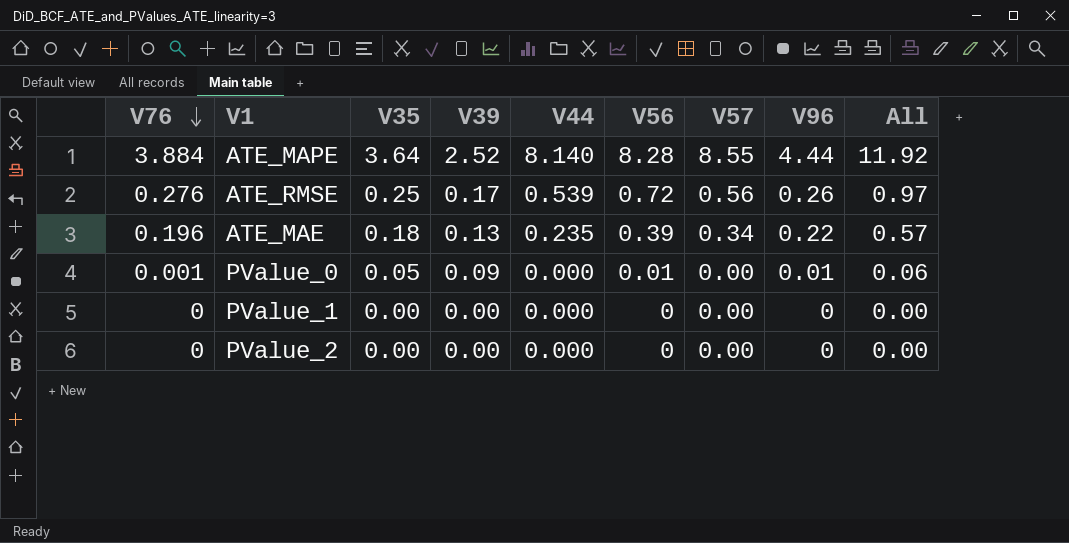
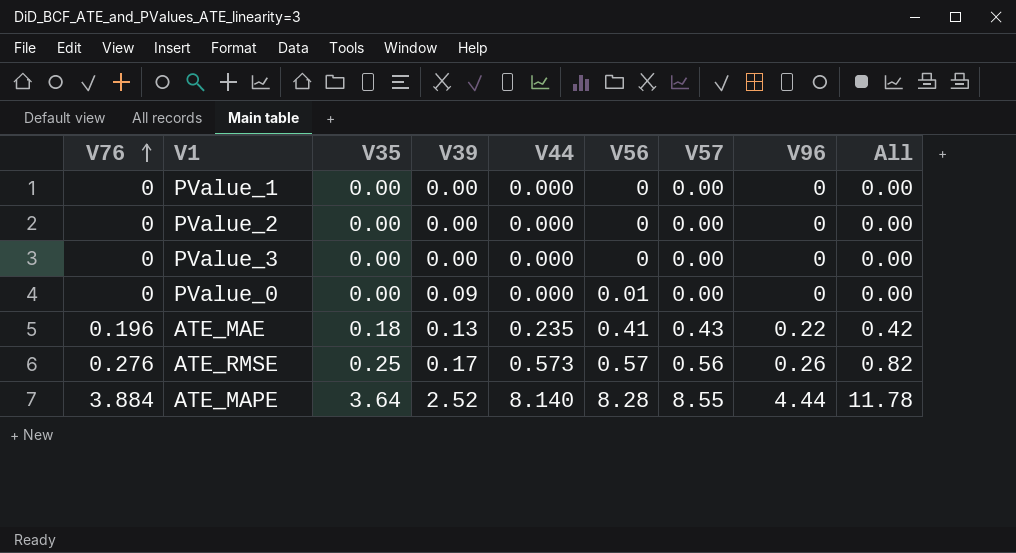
row order: V76 descending -> V76 ascending
column All | formula: [V35] + [V56] -> [V35] + [V44]
row PValue_3: none -> 0 | 0.00 | 0.00 | 0.000 | 0 | 0.00 | 0 | 0.00
PValue_0 | V76: 0.001 -> 0
PValue_0 | V35: 0.05 -> 0.00
PValue_0 | V96: 0.01 -> 0
ATE_MAE | V56: 0.39 -> 0.41
ATE_MAE | V57: 0.34 -> 0.43
ATE_RMSE | V44: 0.539 -> 0.573
ATE_RMSE | V56: 0.72 -> 0.57

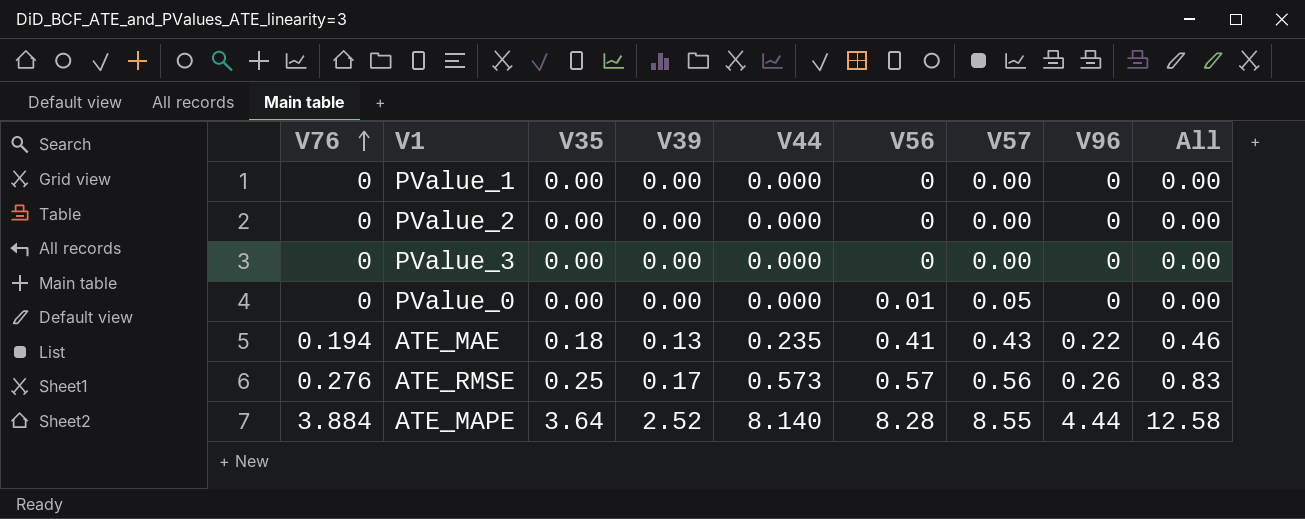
column All | formula: [V35] + [V44] -> [V44] + [V96]
PValue_0 | V39: 0.09 -> 0.00
PValue_0 | V57: 0.00 -> 0.05
ATE_MAE | V76: 0.196 -> 0.194

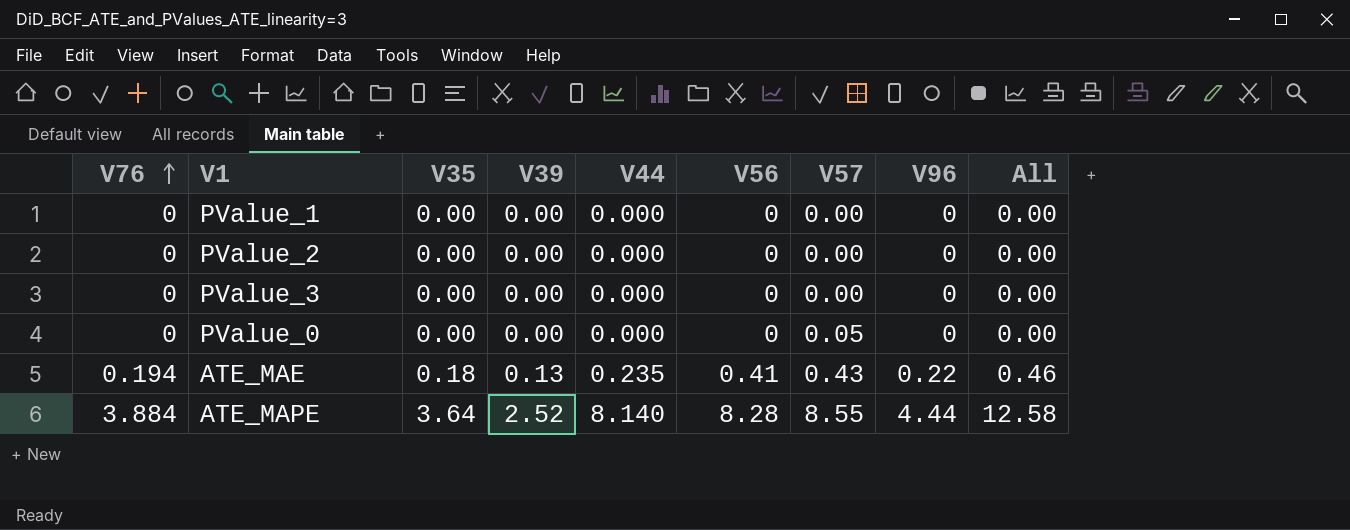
row ATE_RMSE: 0.276 | 0.25 | 0.17 | 0.573 | 0.57 | 0.56 | 0.26 | 0.83 -> none
PValue_0 | V56: 0.01 -> 0

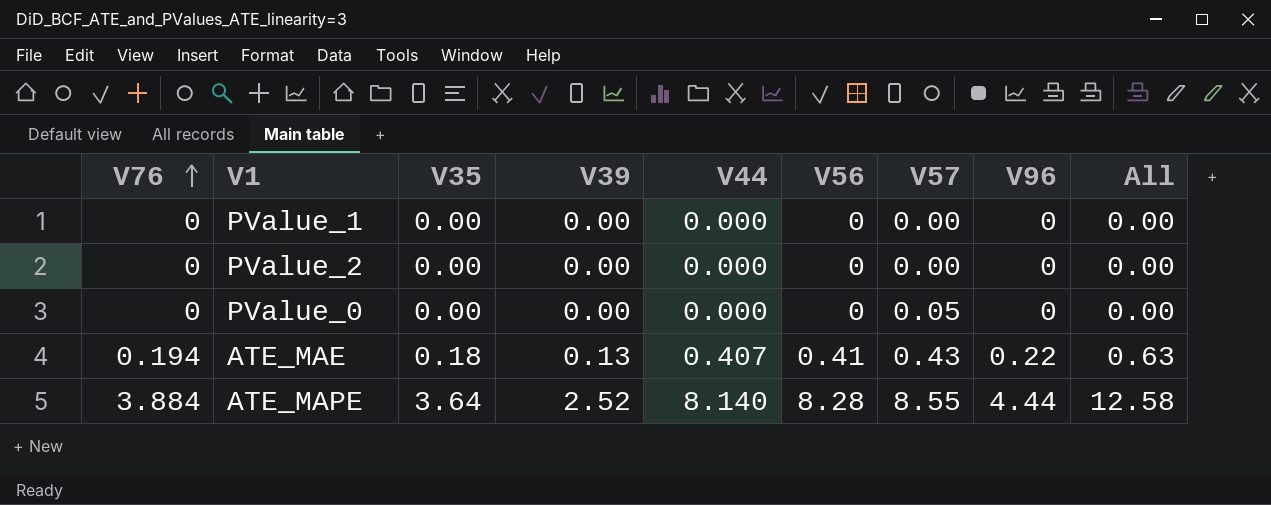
row PValue_3: 0 | 0.00 | 0.00 | 0.000 | 0 | 0.00 | 0 | 0.00 -> none
ATE_MAE | V44: 0.235 -> 0.407
ATE_MAE | All: 0.46 -> 0.63

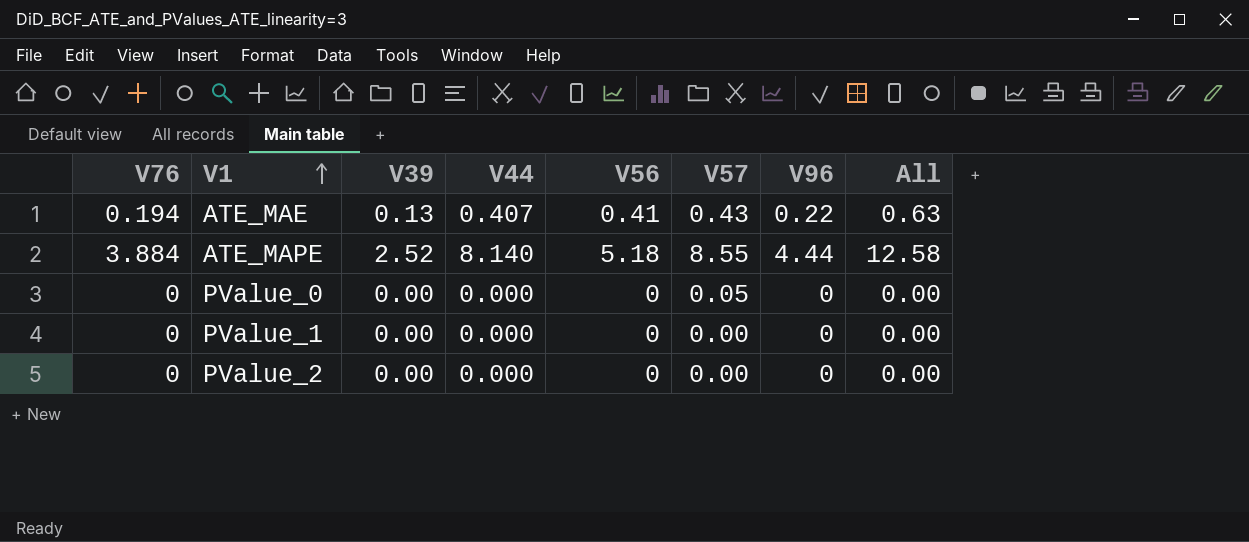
row order: V76 ascending -> V1 ascending
column V35 | position: 3 -> none
ATE_MAPE | V56: 8.28 -> 5.18

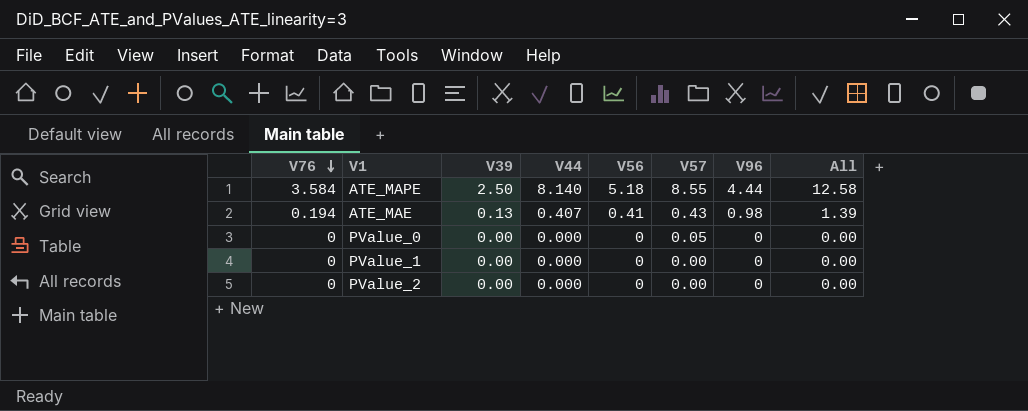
row order: V1 ascending -> V76 descending
ATE_MAPE | V76: 3.884 -> 3.584
ATE_MAPE | V39: 2.52 -> 2.50
ATE_MAE | V96: 0.22 -> 0.98
ATE_MAE | All: 0.63 -> 1.39

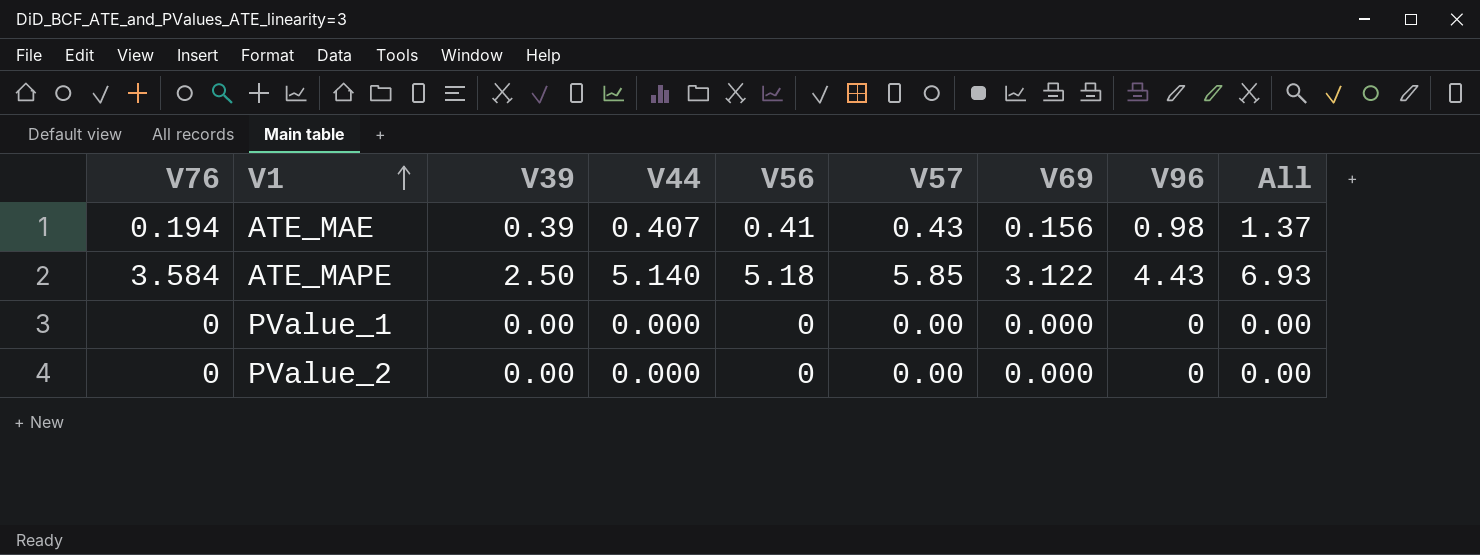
row order: V76 descending -> V1 ascending
column V69 | position: none -> 7
column All | formula: [V44] + [V96] -> [V39] + [V96]
row PValue_0: 0 | 0.00 | 0.000 | 0 | 0.05 | 0 | 0.00 -> none
ATE_MAE | V39: 0.13 -> 0.39
ATE_MAPE | V44: 8.140 -> 5.140
ATE_MAPE | V57: 8.55 -> 5.85
ATE_MAPE | V96: 4.44 -> 4.43

